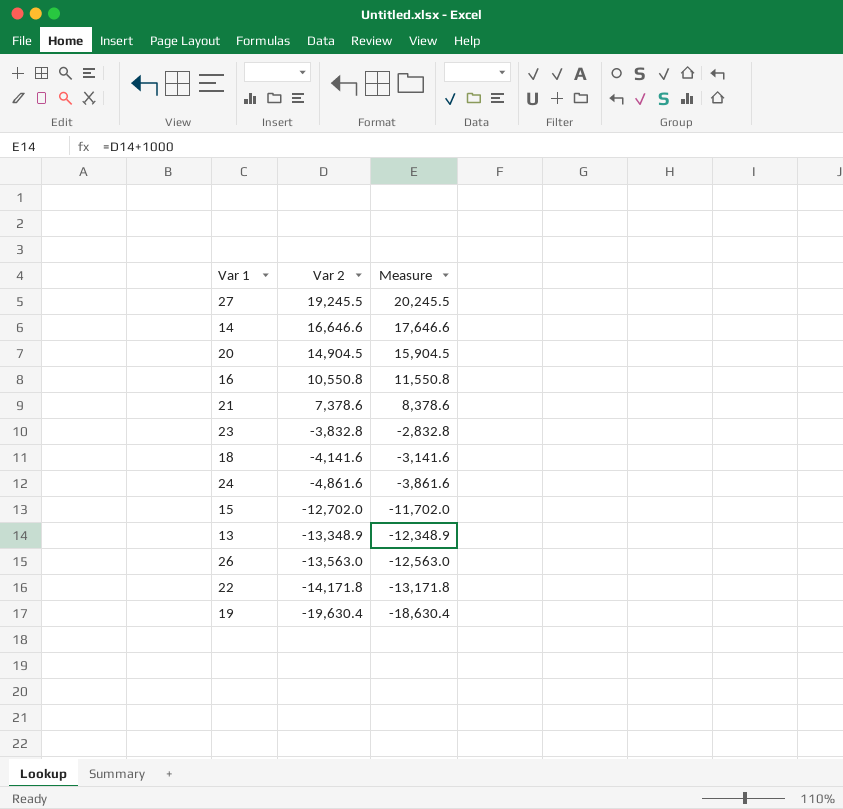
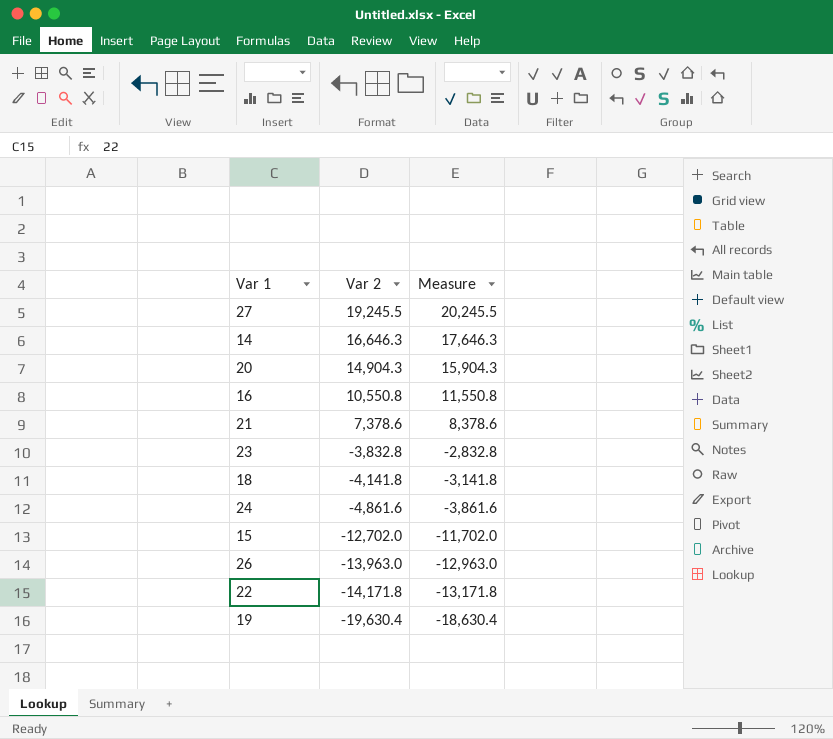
row 13: -13,348.9 | -12,348.9 -> none
14 | Var 2: 16,646.6 -> 16,646.3
14 | Measure: 17,646.6 -> 17,646.3
20 | Var 2: 14,904.5 -> 14,904.3
20 | Measure: 15,904.5 -> 15,904.3
18 | Var 2: -4,141.6 -> -4,141.8
18 | Measure: -3,141.6 -> -3,141.8
26 | Var 2: -13,563.0 -> -13,963.0
26 | Measure: -12,563.0 -> -12,963.0

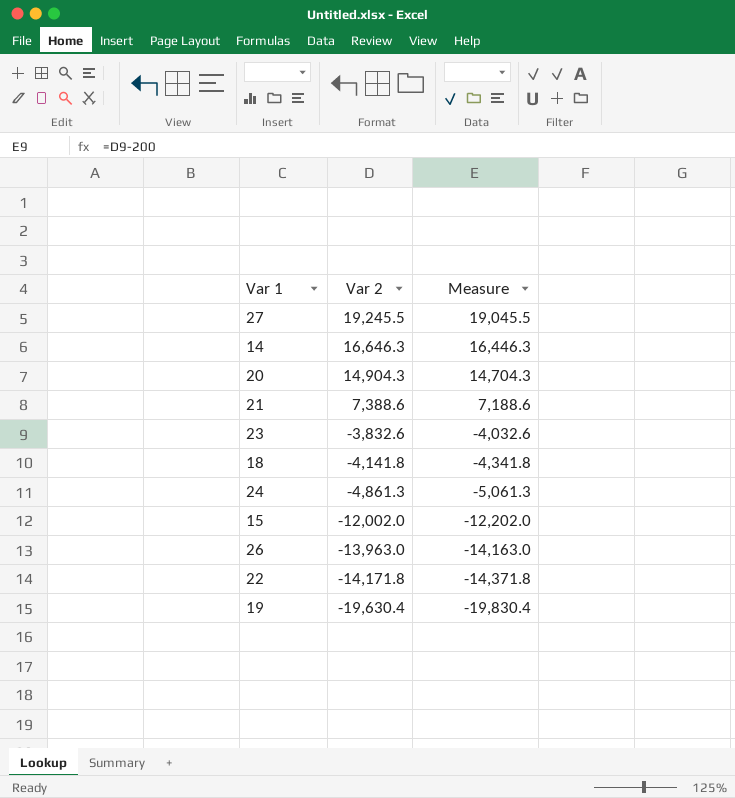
column Measure | formula: [Var 2] + 1000 -> [Var 2] - 200
row 16: 10,550.8 | 11,550.8 -> none
21 | Var 2: 7,378.6 -> 7,388.6
23 | Var 2: -3,832.8 -> -3,832.6
24 | Var 2: -4,861.6 -> -4,861.3
15 | Var 2: -12,702.0 -> -12,002.0

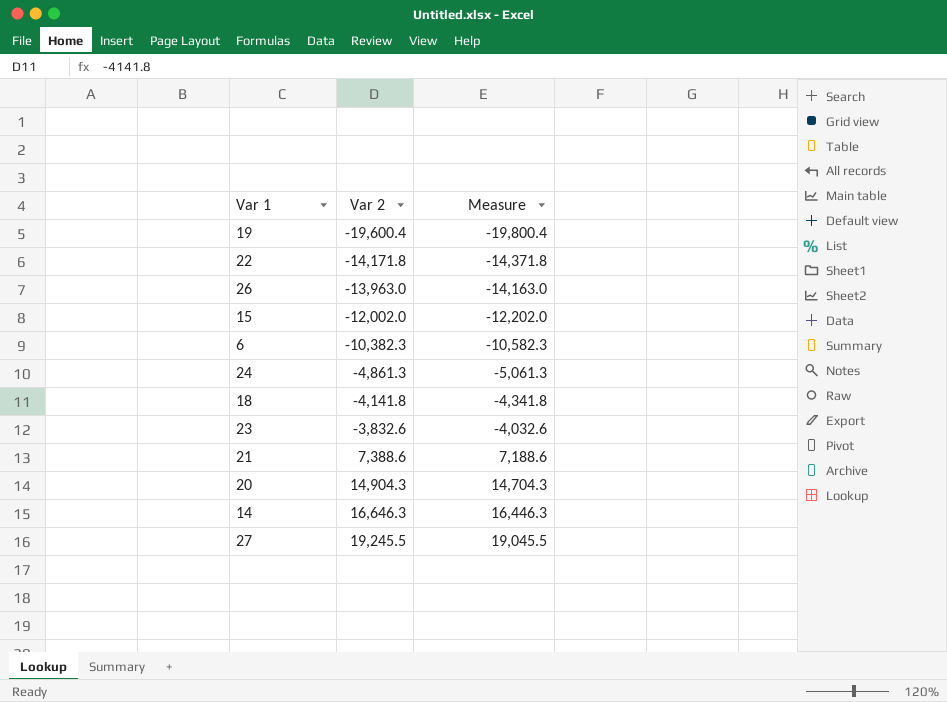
row order: Var 2 descending -> Var 2 ascending
19 | Var 2: -19,630.4 -> -19,600.4
19 | Measure: -19,830.4 -> -19,800.4
row 6: none -> -10,382.3 | -10,582.3

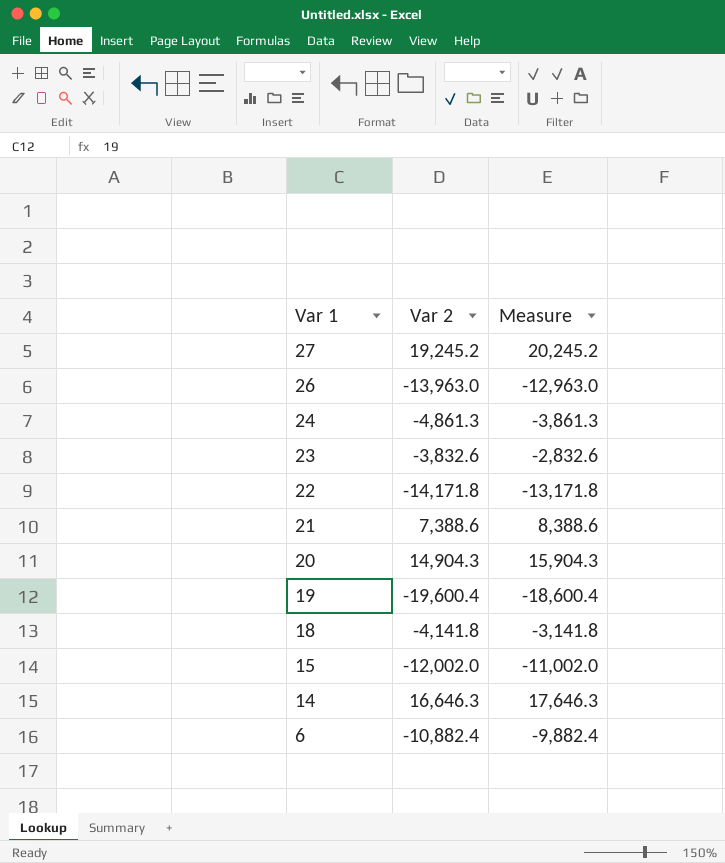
row order: Var 2 ascending -> Var 1 descending
column Measure | formula: [Var 2] - 200 -> [Var 2] + 1000
27 | Var 2: 19,245.5 -> 19,245.2
6 | Var 2: -10,382.3 -> -10,882.4

